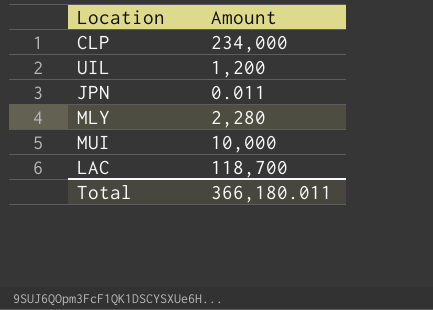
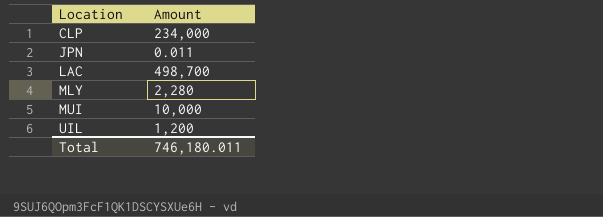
row order: none -> Location ascending
LAC | Amount: 118,700 -> 498,700
Total | Amount: 366,180.011 -> 746,180.011

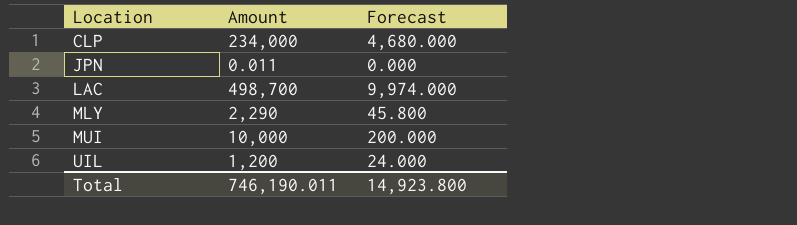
column Forecast | formula: none -> [Amount] * 0.02
MLY | Amount: 2,280 -> 2,290
Total | Amount: 746,180.011 -> 746,190.011

